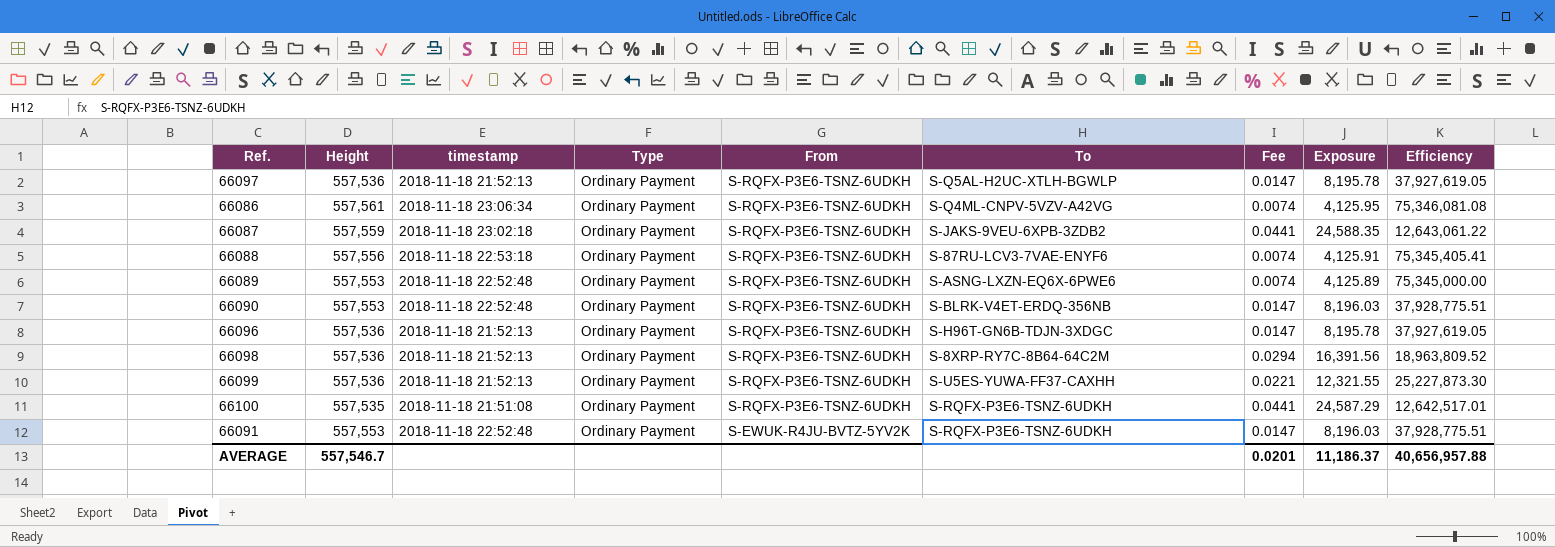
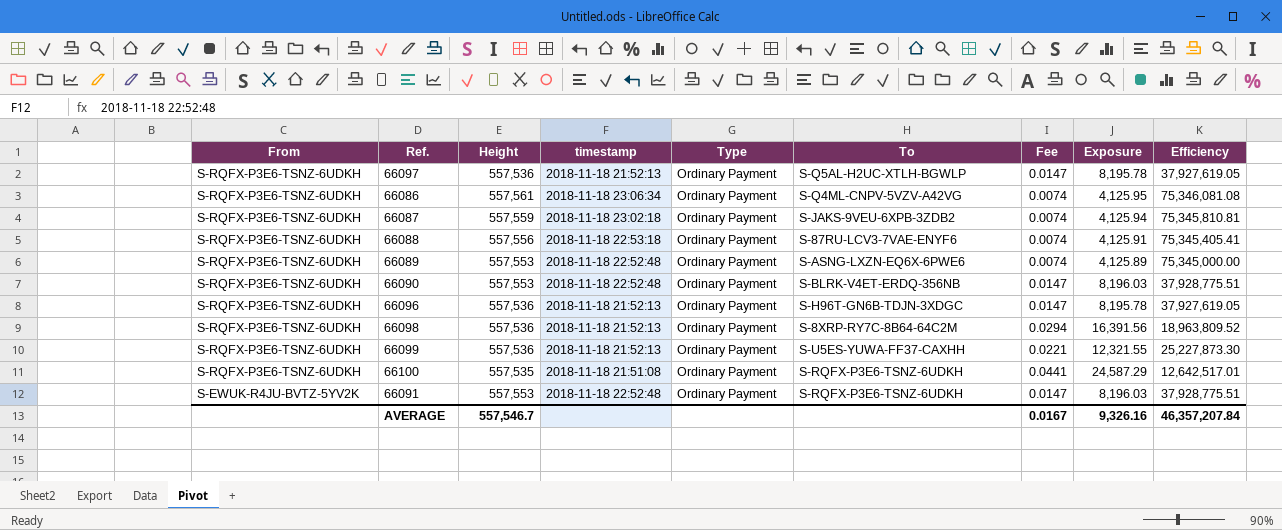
column From | position: 5 -> 1
66087 | Fee: 0.0441 -> 0.0074
66087 | Exposure: 24,588.35 -> 4,125.94
66087 | Efficiency: 12,643,061.22 -> 75,345,810.81
AVERAGE | Fee: 0.0201 -> 0.0167
AVERAGE | Exposure: 11,186.37 -> 9,326.16
AVERAGE | Efficiency: 40,656,957.88 -> 46,357,207.84

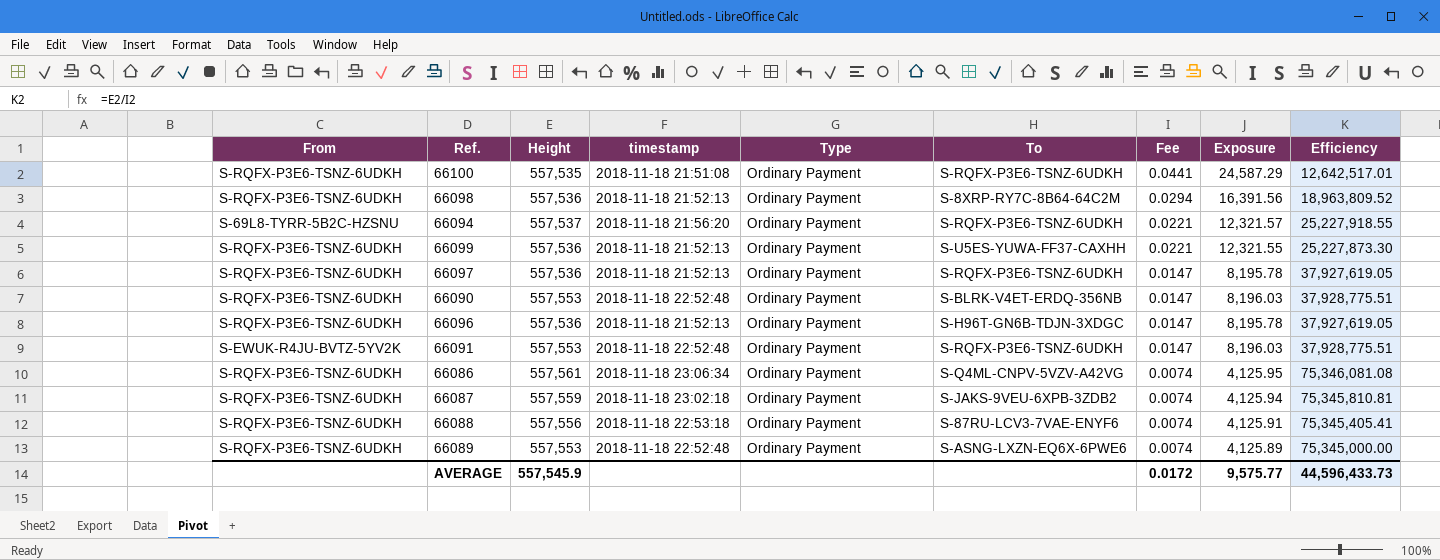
row order: From descending -> Fee descending
row 66094: none -> S-69L8-TYRR-5B2C-HZSNU | 557,537 | 2018-11-18 21:56:20 | Ordinary Payment | S-RQFX-P3E6-TSNZ-6UDKH | 0.0221 | 12,321.57 | 25,227,918.55
66097 | To: S-Q5AL-H2UC-XTLH-BGWLP -> S-RQFX-P3E6-TSNZ-6UDKH
AVERAGE | Height: 557,546.7 -> 557,545.9
AVERAGE | Fee: 0.0167 -> 0.0172
AVERAGE | Exposure: 9,326.16 -> 9,575.77
AVERAGE | Efficiency: 46,357,207.84 -> 44,596,433.73

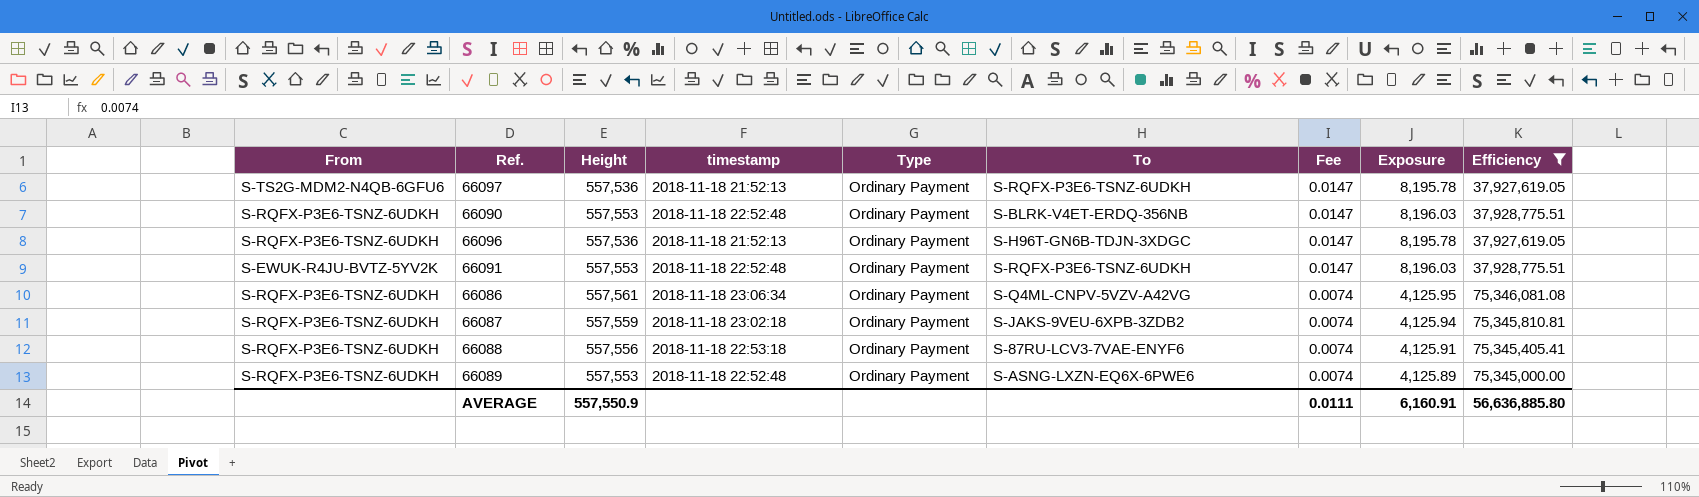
filter: none -> Efficiency >= 37,927,619.05
66097 | From: S-RQFX-P3E6-TSNZ-6UDKH -> S-TS2G-MDM2-N4QB-6GFU6
AVERAGE | Height: 557,545.9 -> 557,550.9
AVERAGE | Fee: 0.0172 -> 0.0111
AVERAGE | Exposure: 9,575.77 -> 6,160.91
AVERAGE | Efficiency: 44,596,433.73 -> 56,636,885.80

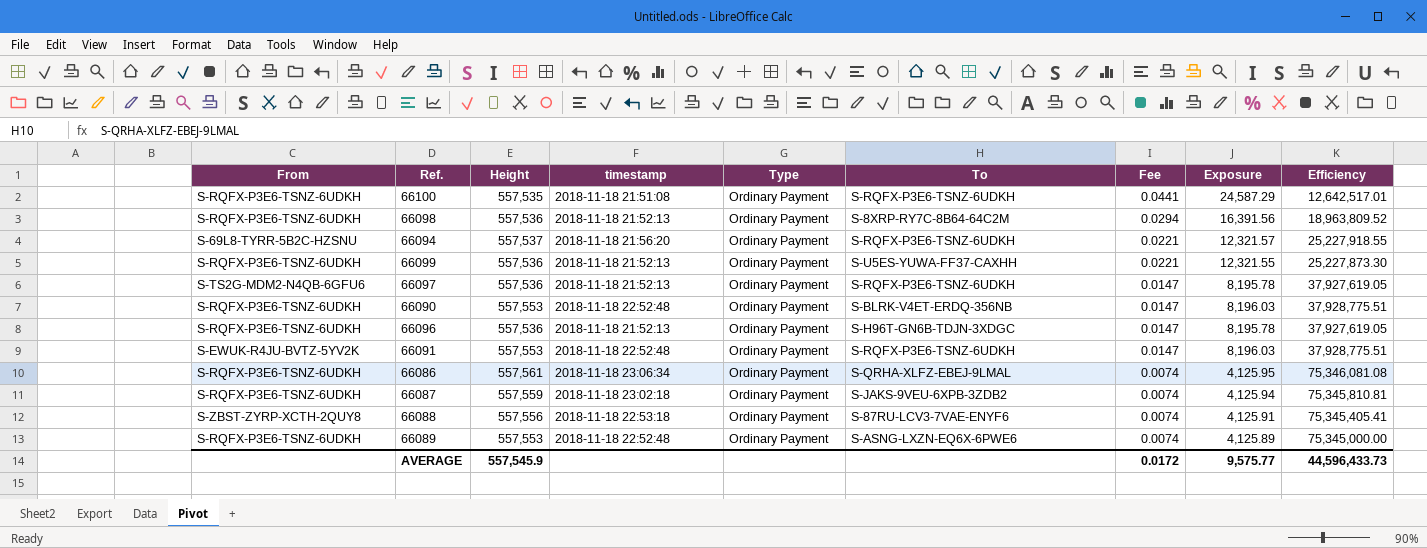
filter: Efficiency >= 37,927,619.05 -> none
66086 | To: S-Q4ML-CNPV-5VZV-A42VG -> S-QRHA-XLFZ-EBEJ-9LMAL
66088 | From: S-RQFX-P3E6-TSNZ-6UDKH -> S-ZBST-ZYRP-XCTH-2QUY8
AVERAGE | Height: 557,550.9 -> 557,545.9
AVERAGE | Fee: 0.0111 -> 0.0172
AVERAGE | Exposure: 6,160.91 -> 9,575.77
AVERAGE | Efficiency: 56,636,885.80 -> 44,596,433.73

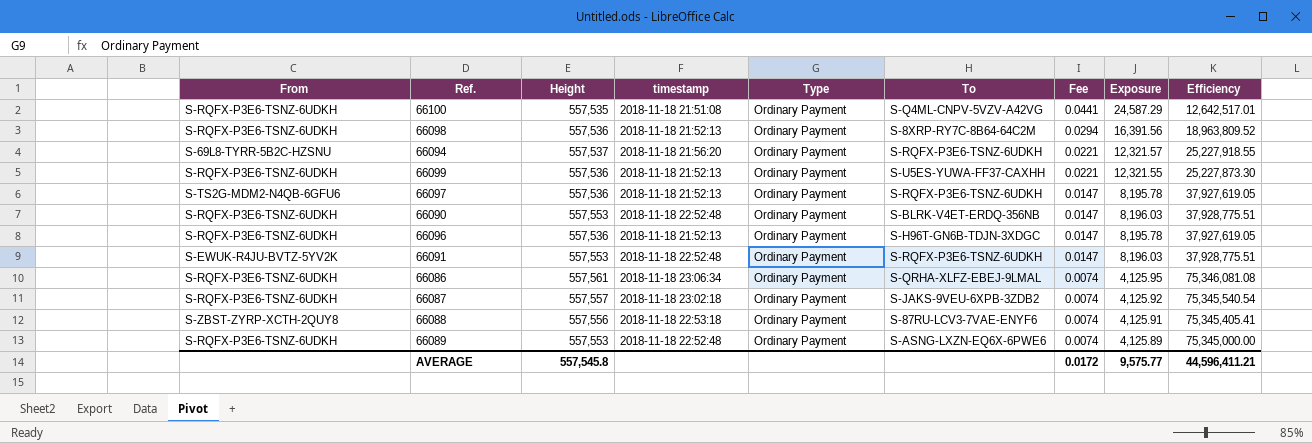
66100 | To: S-RQFX-P3E6-TSNZ-6UDKH -> S-Q4ML-CNPV-5VZV-A42VG
66087 | Height: 557,559 -> 557,557
66087 | Exposure: 4,125.94 -> 4,125.92
66087 | Efficiency: 75,345,810.81 -> 75,345,540.54
AVERAGE | Height: 557,545.9 -> 557,545.8
AVERAGE | Efficiency: 44,596,433.73 -> 44,596,411.21

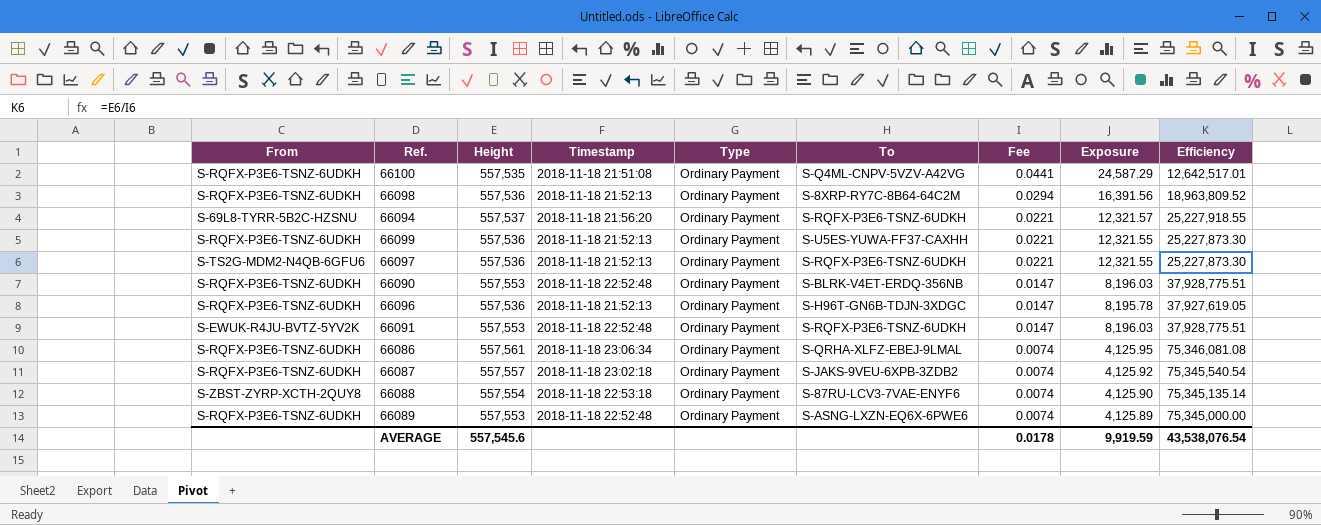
column name: timestamp -> Timestamp
66097 | Fee: 0.0147 -> 0.0221
66097 | Exposure: 8,195.78 -> 12,321.55
66097 | Efficiency: 37,927,619.05 -> 25,227,873.30
66088 | Height: 557,556 -> 557,554
66088 | Exposure: 4,125.91 -> 4,125.90
66088 | Efficiency: 75,345,405.41 -> 75,345,135.14
AVERAGE | Height: 557,545.8 -> 557,545.6
AVERAGE | Fee: 0.0172 -> 0.0178
AVERAGE | Exposure: 9,575.77 -> 9,919.59
AVERAGE | Efficiency: 44,596,411.21 -> 43,538,076.54

